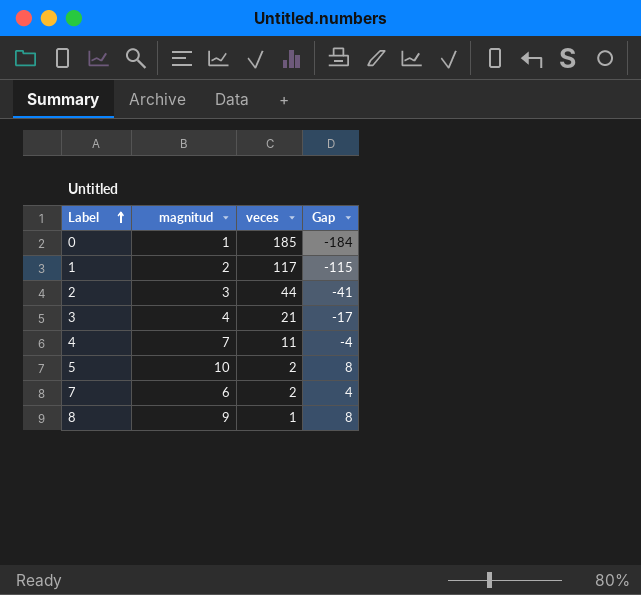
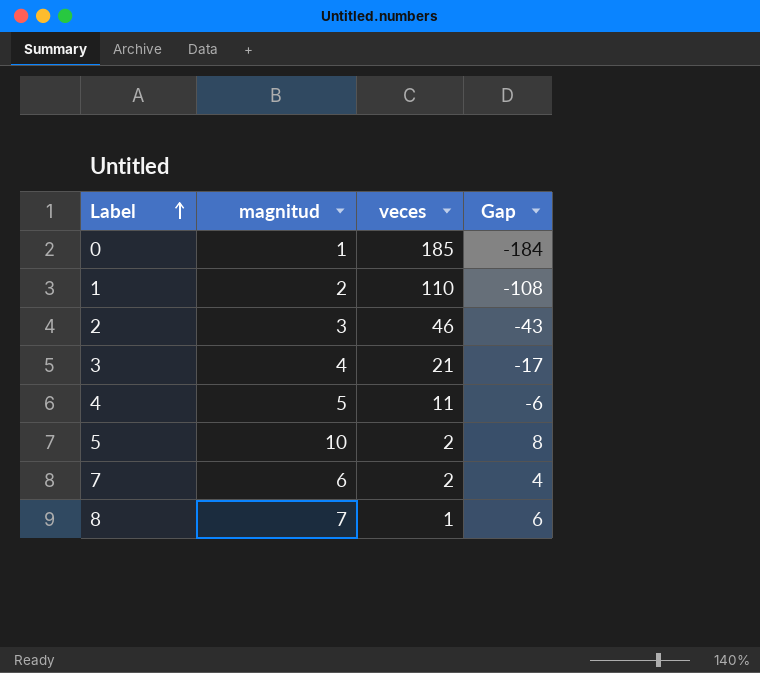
1 | veces: 117 -> 110
1 | Gap: -115 -> -108
2 | veces: 44 -> 46
2 | Gap: -41 -> -43
4 | magnitud: 7 -> 5
4 | Gap: -4 -> -6
8 | magnitud: 9 -> 7
8 | Gap: 8 -> 6

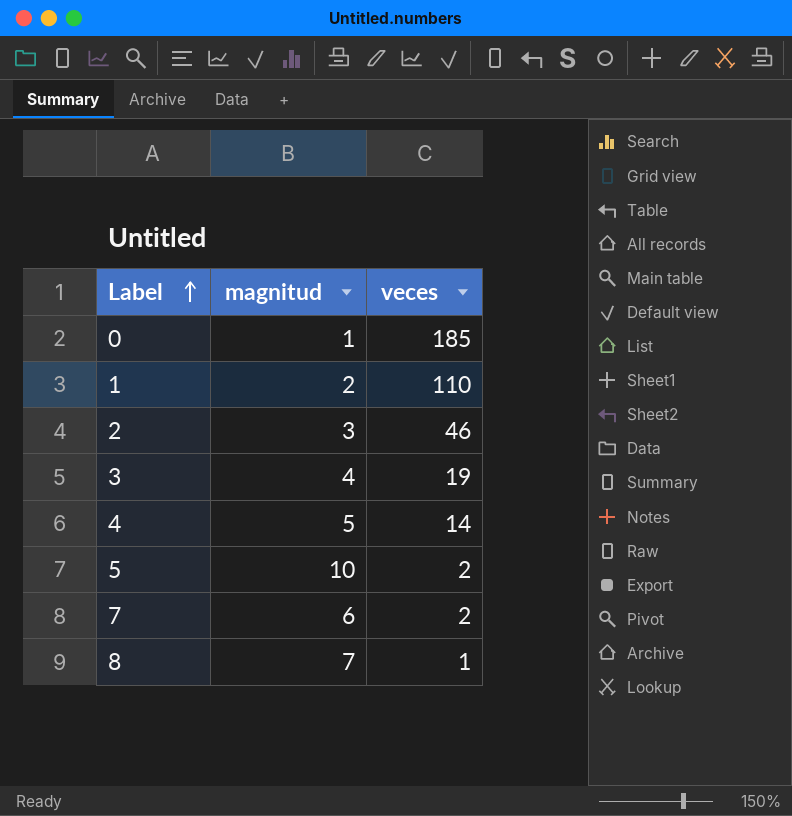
column Gap | formula: [magnitud] - [veces] -> none
3 | veces: 21 -> 19
4 | veces: 11 -> 14

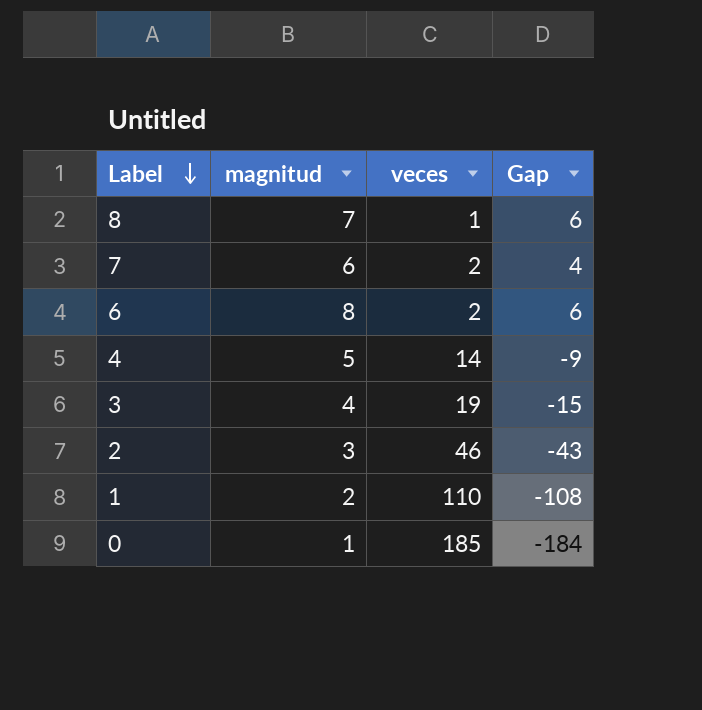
row order: Label ascending -> Label descending
column Gap | formula: none -> [magnitud] - [veces]
row 5: 10 | 2 -> none
row 6: none -> 8 | 2 | 6

